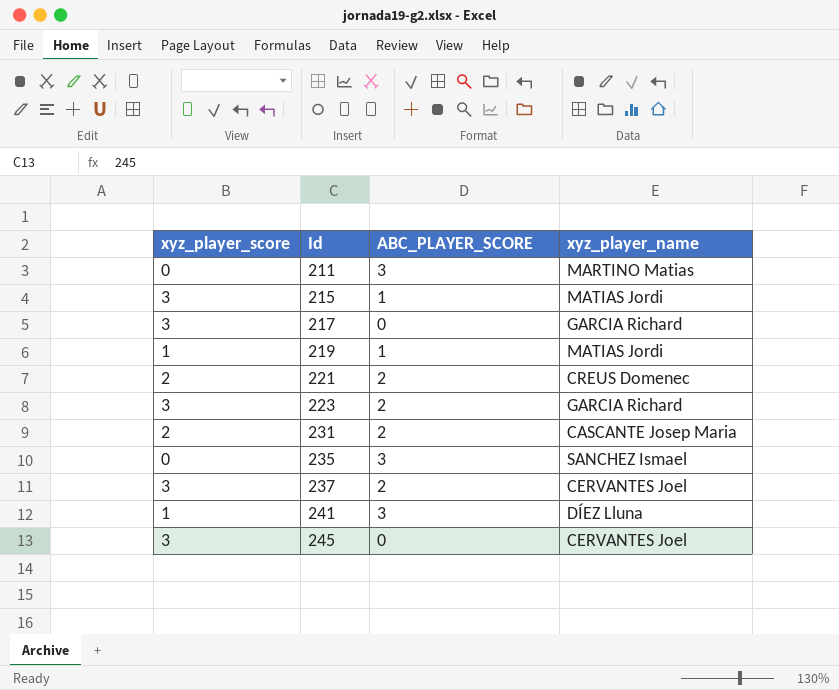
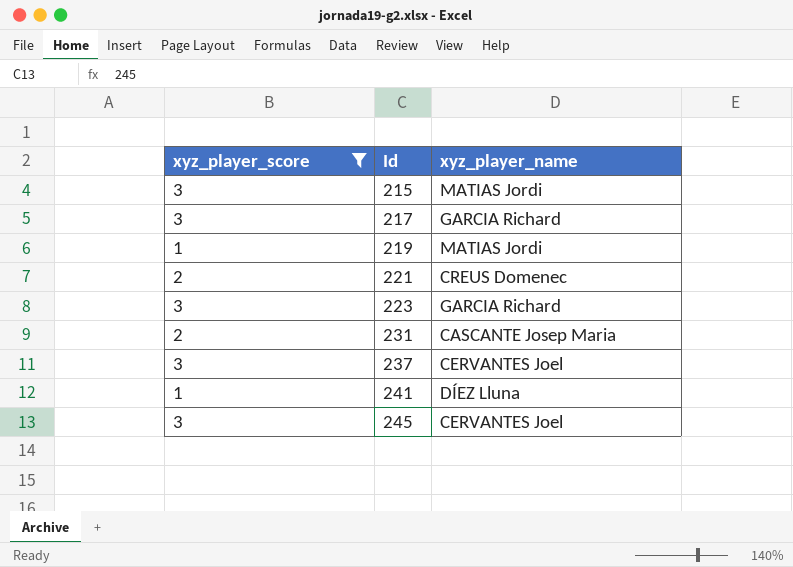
filter: none -> xyz_player_score != 0
column ABC_PLAYER_SCORE | position: 3 -> none

